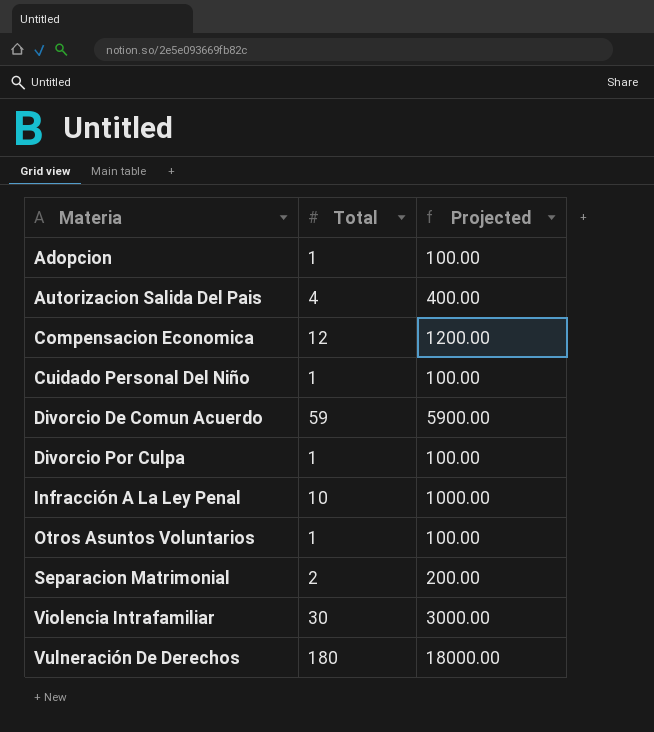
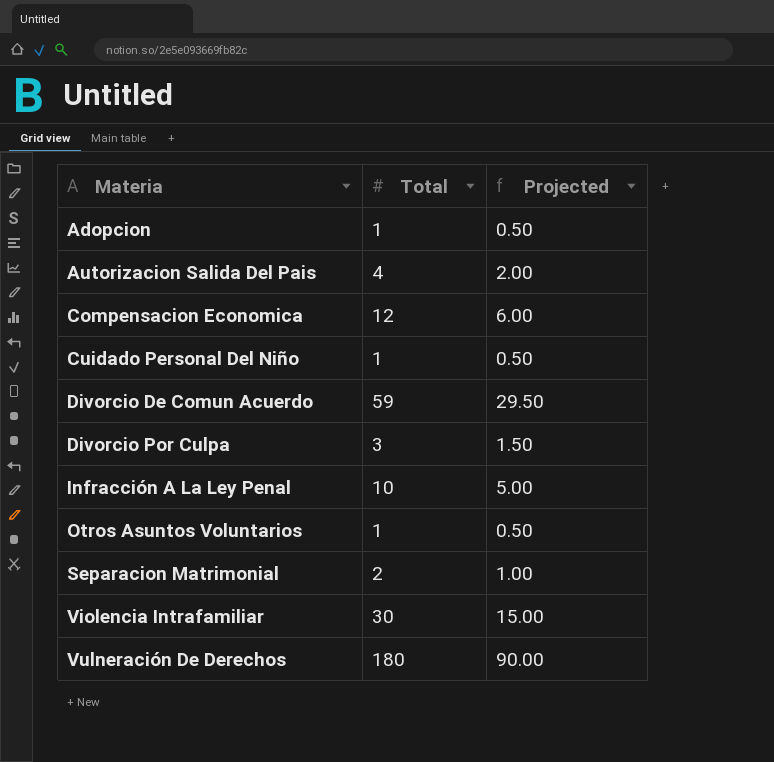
column Projected | formula: [Total] * 100 -> [Total] * 0.5
Divorcio Por Culpa | Total: 1 -> 3

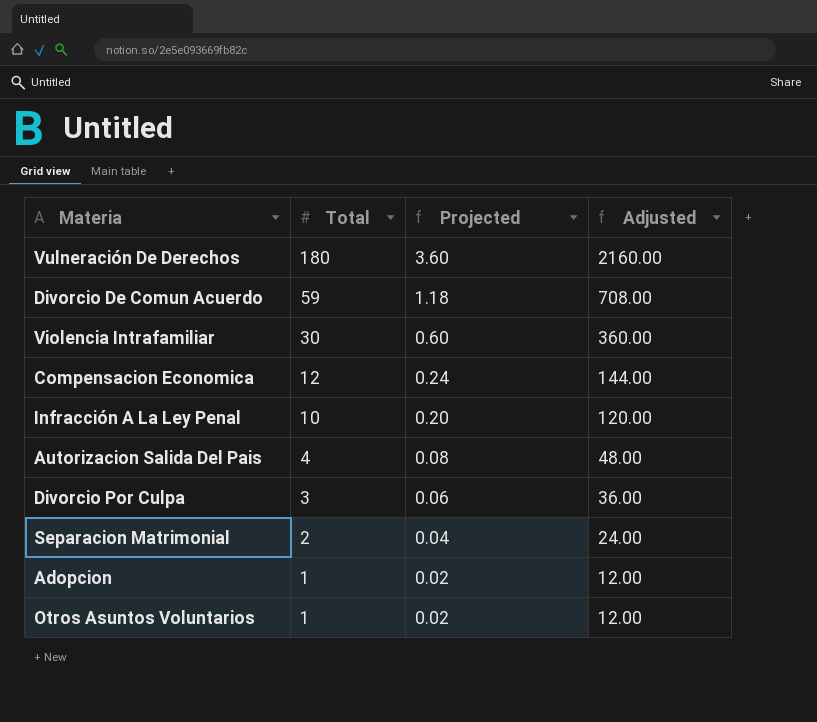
row order: Materia ascending -> Total descending
column Projected | formula: [Total] * 0.5 -> [Total] * 0.02
column Adjusted | formula: none -> [Total] * 12
row Cuidado Personal Del Niño: 1 | 0.50 -> none

